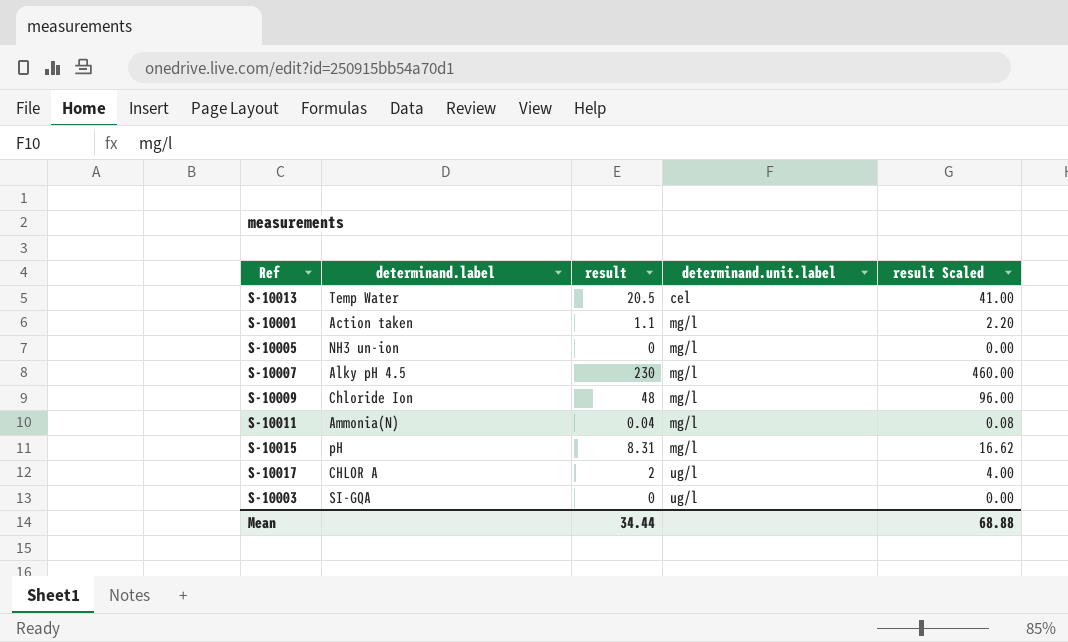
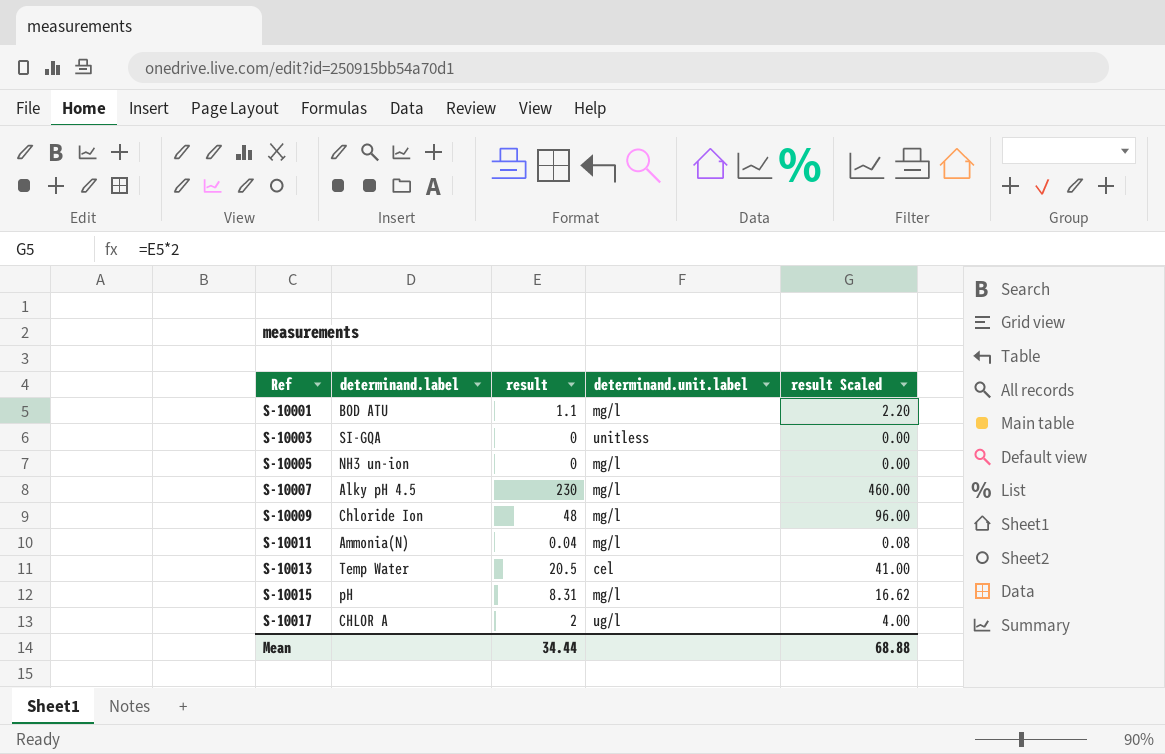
row order: determinand.unit.label ascending -> Ref ascending
S-10001 | determinand.label: Action taken -> BOD ATU
S-10003 | determinand.unit.label: ug/l -> unitless

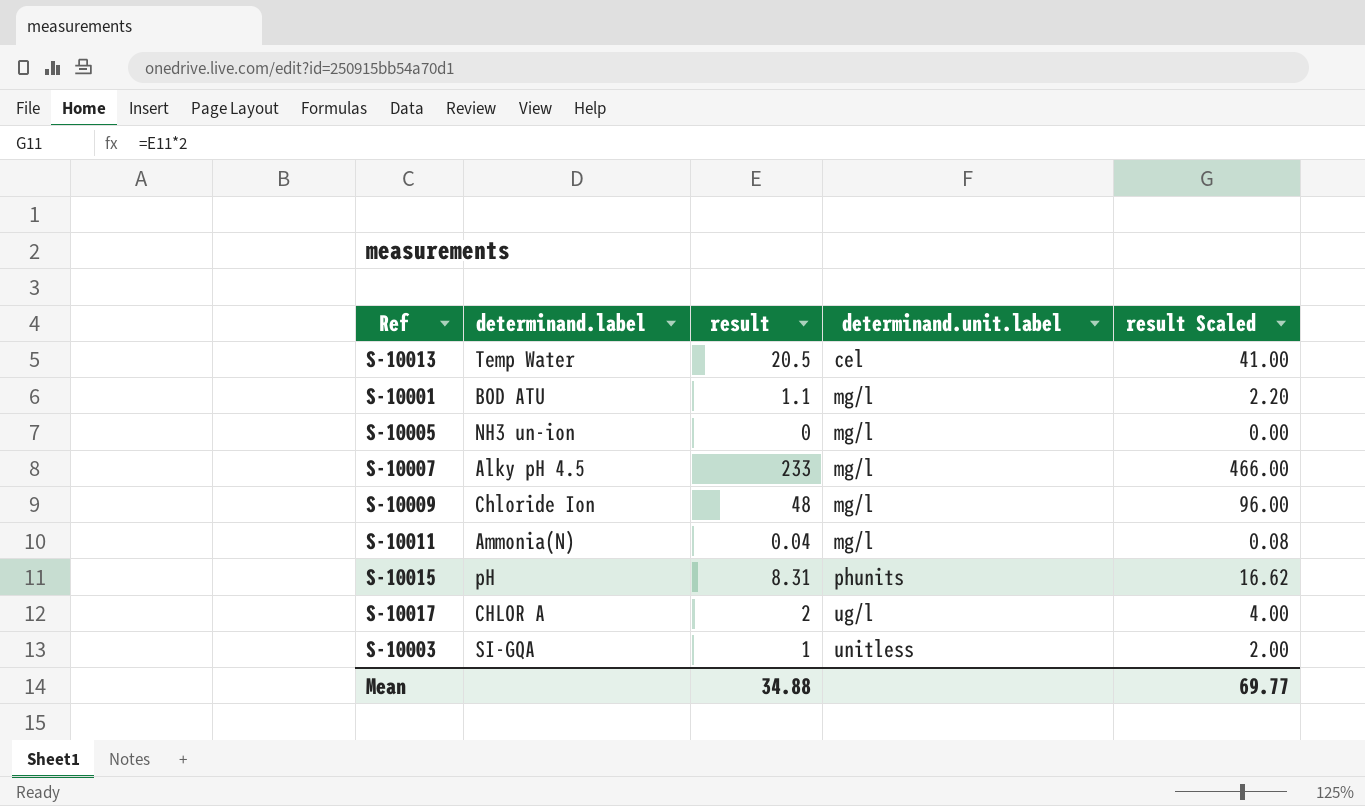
row order: Ref ascending -> determinand.unit.label ascending
S-10007 | result: 230 -> 233
S-10007 | result Scaled: 460.00 -> 466.00
S-10015 | determinand.unit.label: mg/l -> phunits
S-10003 | result: 0 -> 1
S-10003 | result Scaled: 0.00 -> 2.00
Mean | result: 34.44 -> 34.88
Mean | result Scaled: 68.88 -> 69.77

